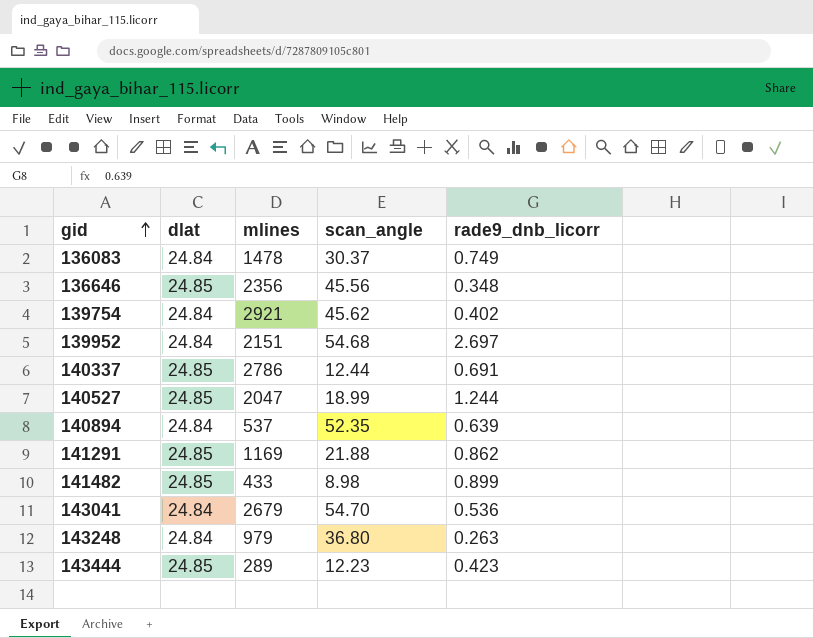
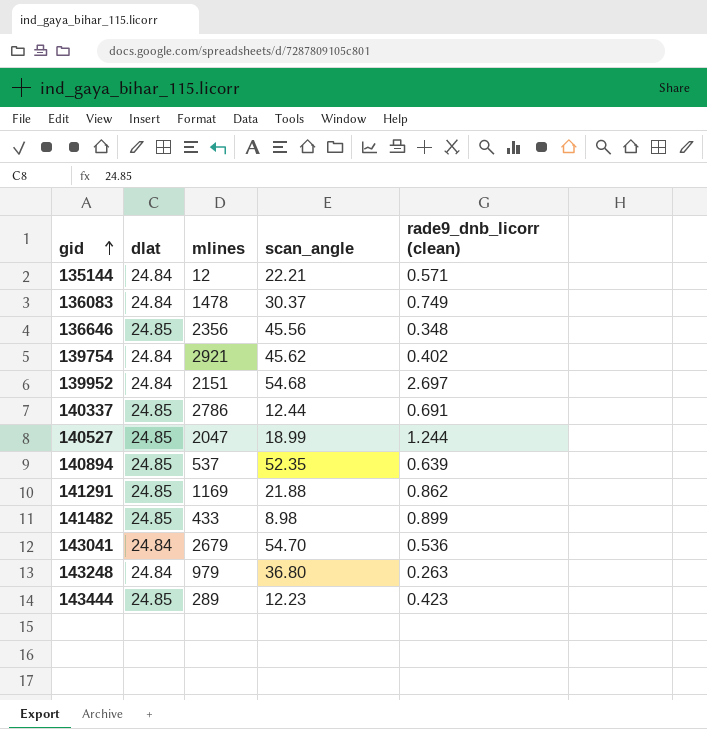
column name: rade9_dnb_licorr -> rade9_dnb_licorr (clean)
row 135144: none -> 24.84 | 12 | 22.21 | 0.571
140894 | dlat: 24.84 -> 24.85

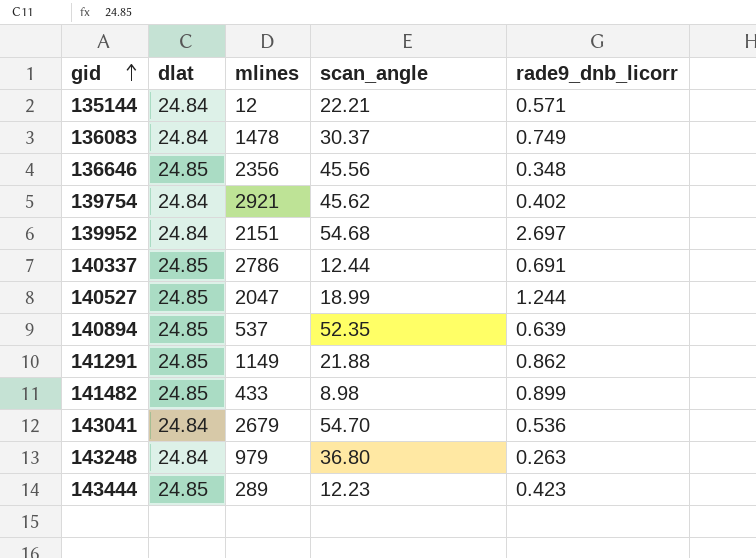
column name: rade9_dnb_licorr (clean) -> rade9_dnb_licorr
141291 | mlines: 1169 -> 1149

